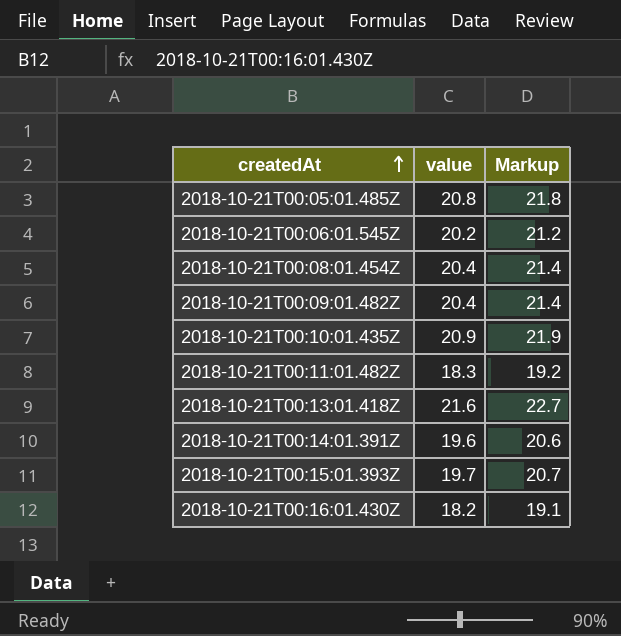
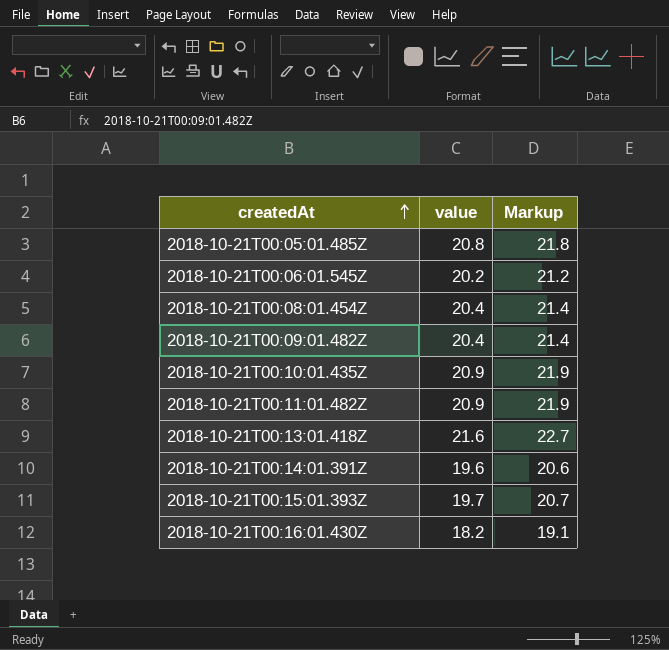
2018-10-21T00:11:01.482Z | value: 18.3 -> 20.9
2018-10-21T00:11:01.482Z | Markup: 19.2 -> 21.9

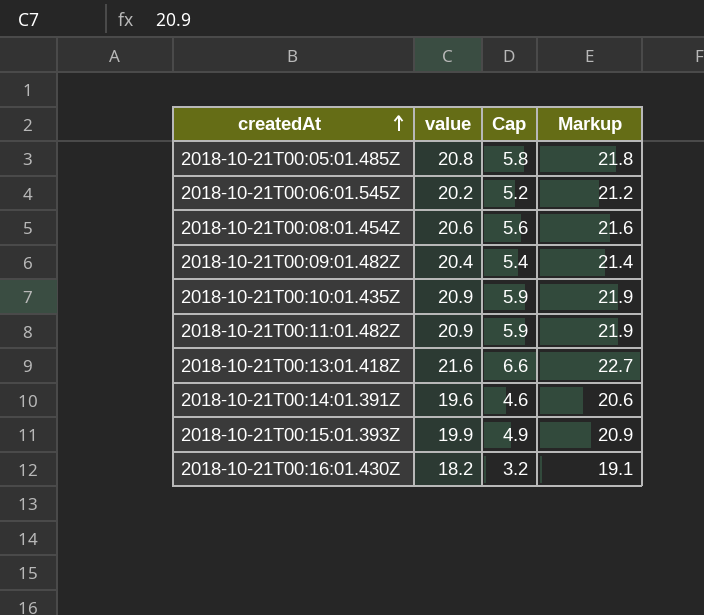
column Cap | formula: none -> [value] - 15
2018-10-21T00:08:01.454Z | value: 20.4 -> 20.6
2018-10-21T00:08:01.454Z | Markup: 21.4 -> 21.6
2018-10-21T00:15:01.393Z | value: 19.7 -> 19.9
2018-10-21T00:15:01.393Z | Markup: 20.7 -> 20.9

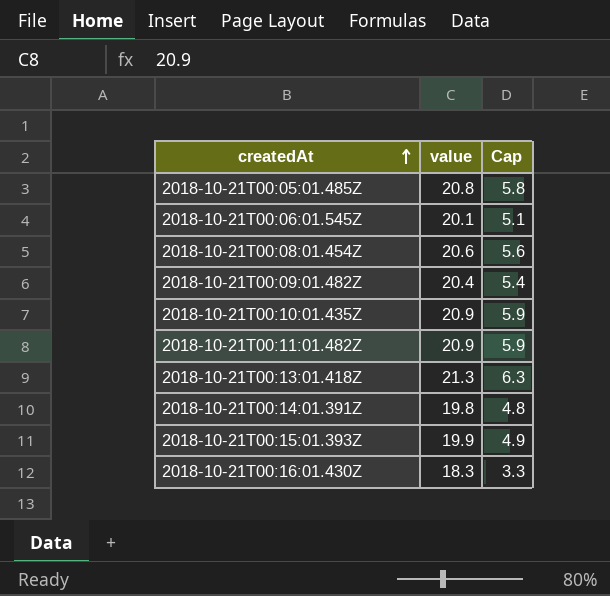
column Markup | formula: [value] * 1.05 -> none
2018-10-21T00:06:01.545Z | value: 20.2 -> 20.1
2018-10-21T00:06:01.545Z | Cap: 5.2 -> 5.1
2018-10-21T00:13:01.418Z | value: 21.6 -> 21.3
2018-10-21T00:13:01.418Z | Cap: 6.6 -> 6.3
2018-10-21T00:14:01.391Z | value: 19.6 -> 19.8
2018-10-21T00:14:01.391Z | Cap: 4.6 -> 4.8
2018-10-21T00:16:01.430Z | value: 18.2 -> 18.3
2018-10-21T00:16:01.430Z | Cap: 3.2 -> 3.3

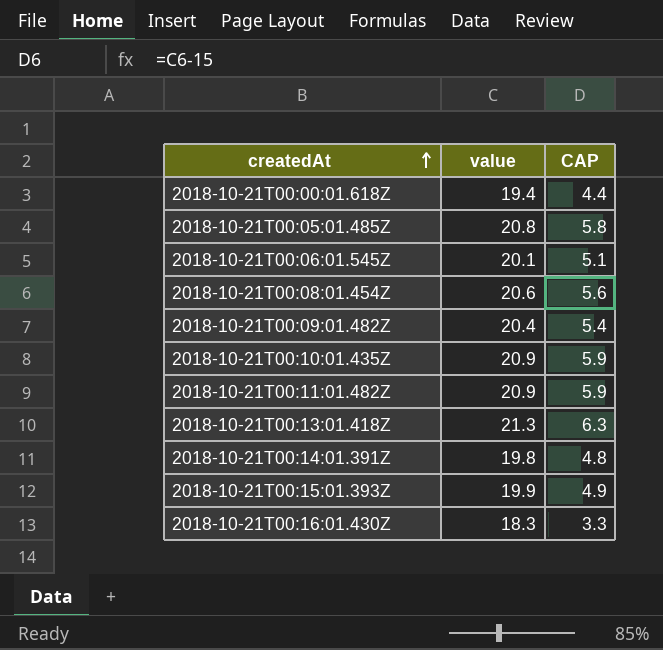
column name: Cap -> CAP
row 2018-10-21T00:00:01.618Z: none -> 19.4 | 4.4

